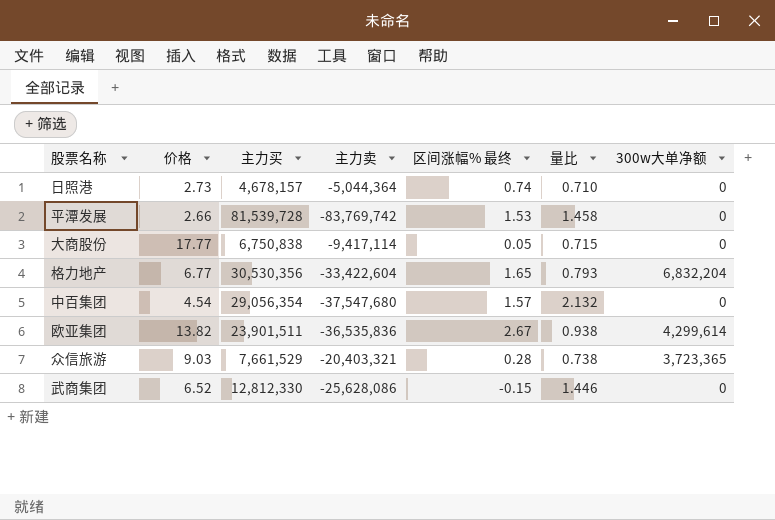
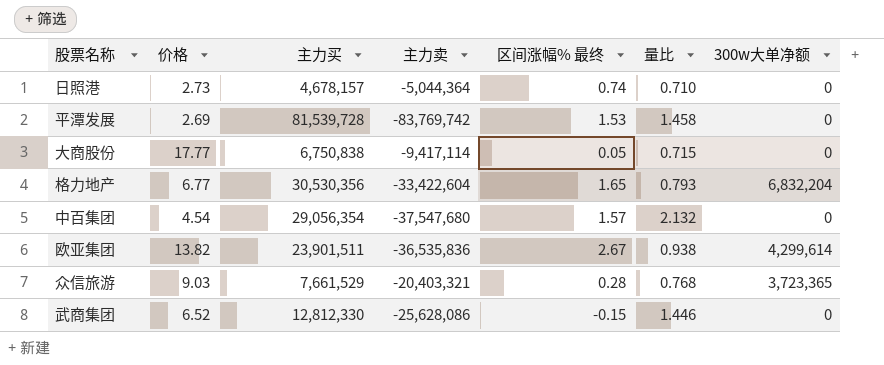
平潭发展 | 价格: 2.66 -> 2.69
众信旅游 | 量比: 0.738 -> 0.768

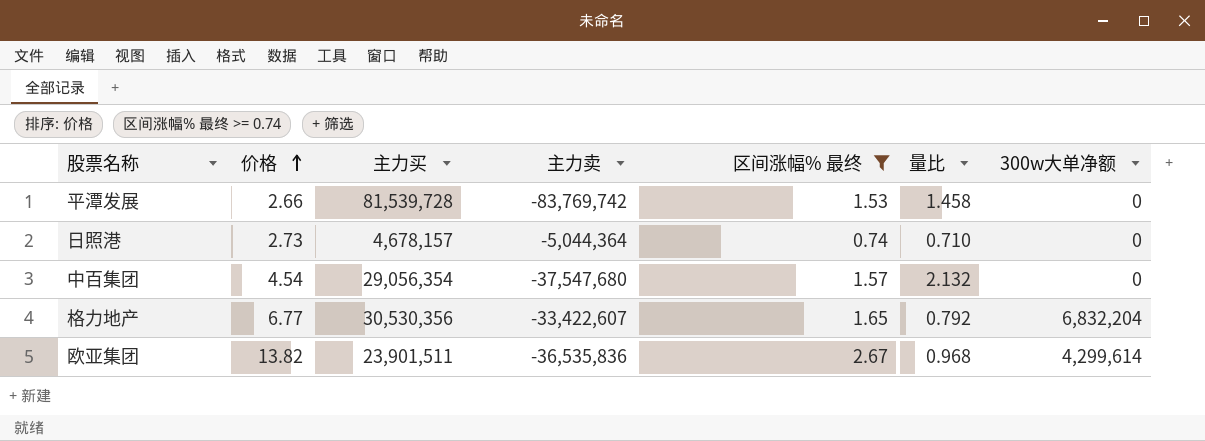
filter: none -> 区间涨幅% 最终 >= 0.74
row order: none -> 价格 ascending
平潭发展 | 价格: 2.69 -> 2.66
格力地产 | 主力卖: -33,422,604 -> -33,422,607
格力地产 | 量比: 0.793 -> 0.792
欧亚集团 | 量比: 0.938 -> 0.968

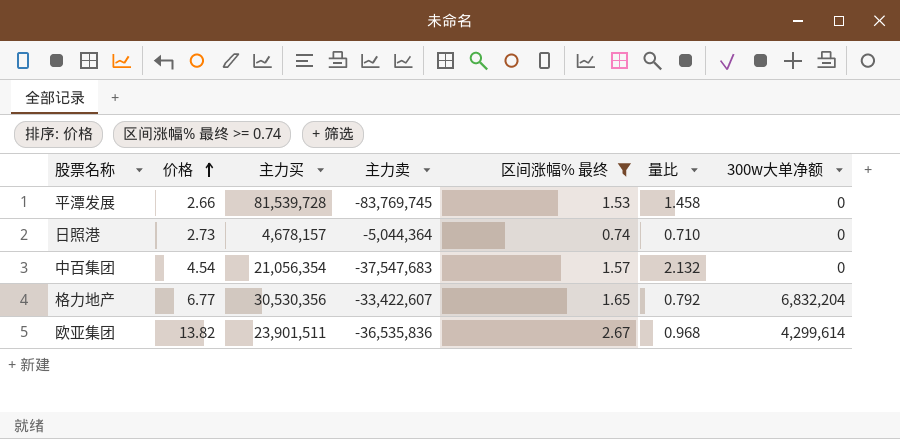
平潭发展 | 主力卖: -83,769,742 -> -83,769,745
中百集团 | 主力买: 29,056,354 -> 21,056,354
中百集团 | 主力卖: -37,547,680 -> -37,547,683

